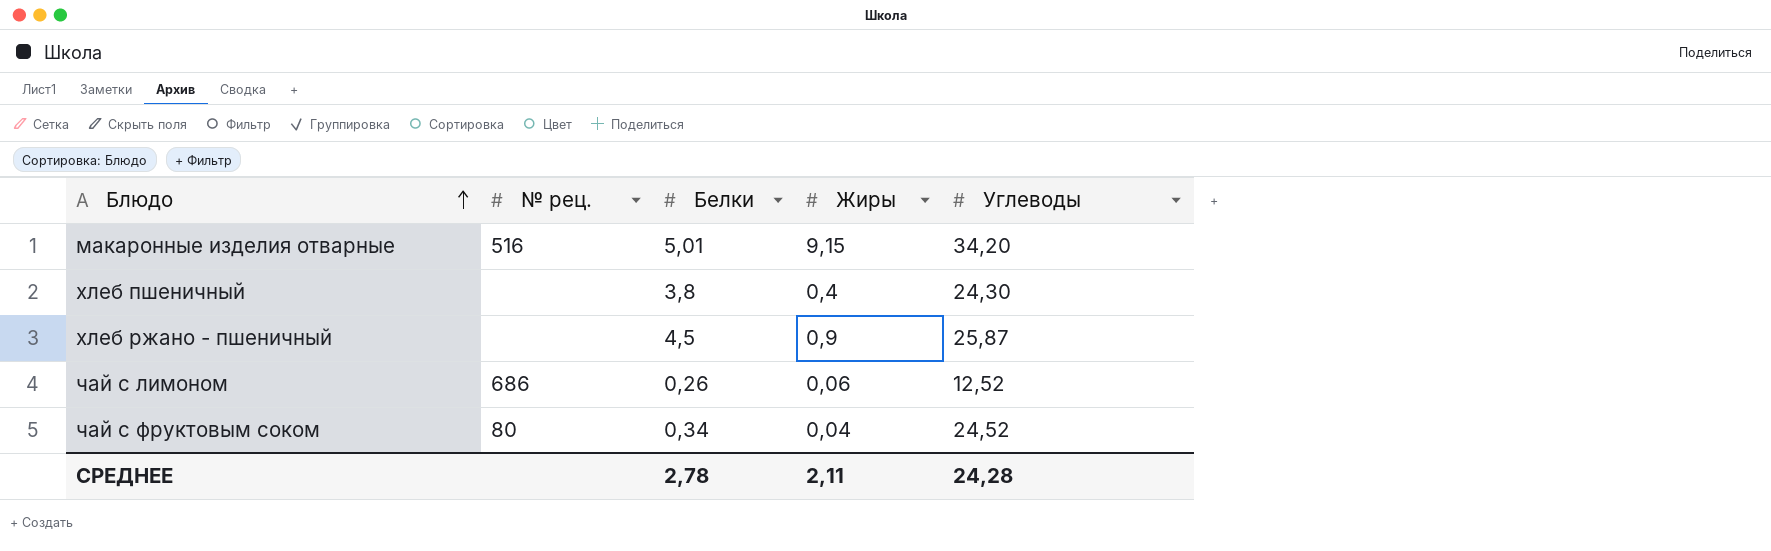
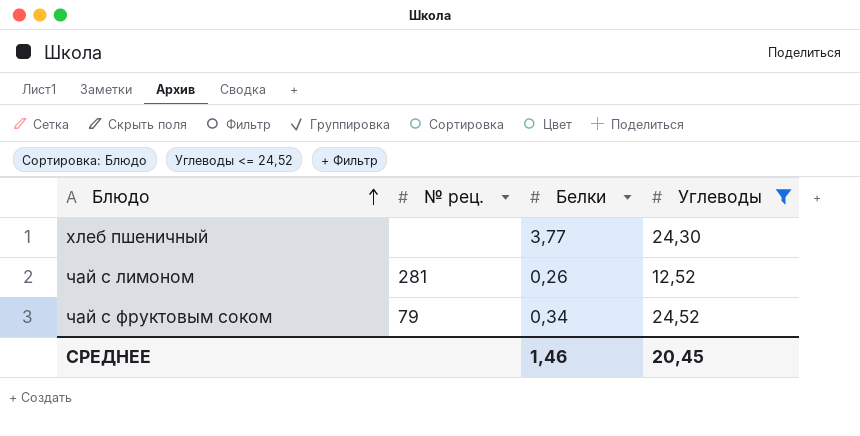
filter: none -> Углеводы <= 24,52
column Жиры | position: 4 -> none
хлеб пшеничный | Белки: 3,8 -> 3,77
чай с лимоном | № рец.: 686 -> 281
чай с фруктовым соком | № рец.: 80 -> 79
СРЕДНЕЕ | Белки: 2,78 -> 1,46
СРЕДНЕЕ | Углеводы: 24,28 -> 20,45

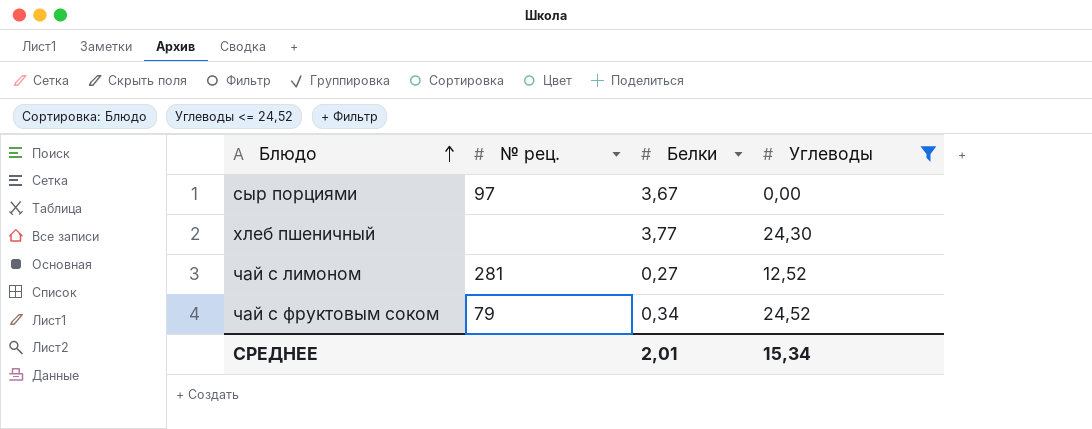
row сыр порциями: none -> 97 | 3,67 | 0,00
чай с лимоном | Белки: 0,26 -> 0,27
СРЕДНЕЕ | Белки: 1,46 -> 2,01
СРЕДНЕЕ | Углеводы: 20,45 -> 15,34

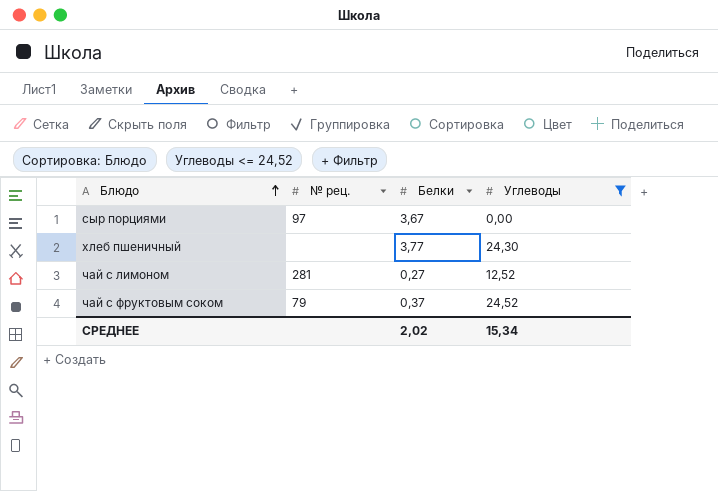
чай с фруктовым соком | Белки: 0,34 -> 0,37
СРЕДНЕЕ | Белки: 2,01 -> 2,02

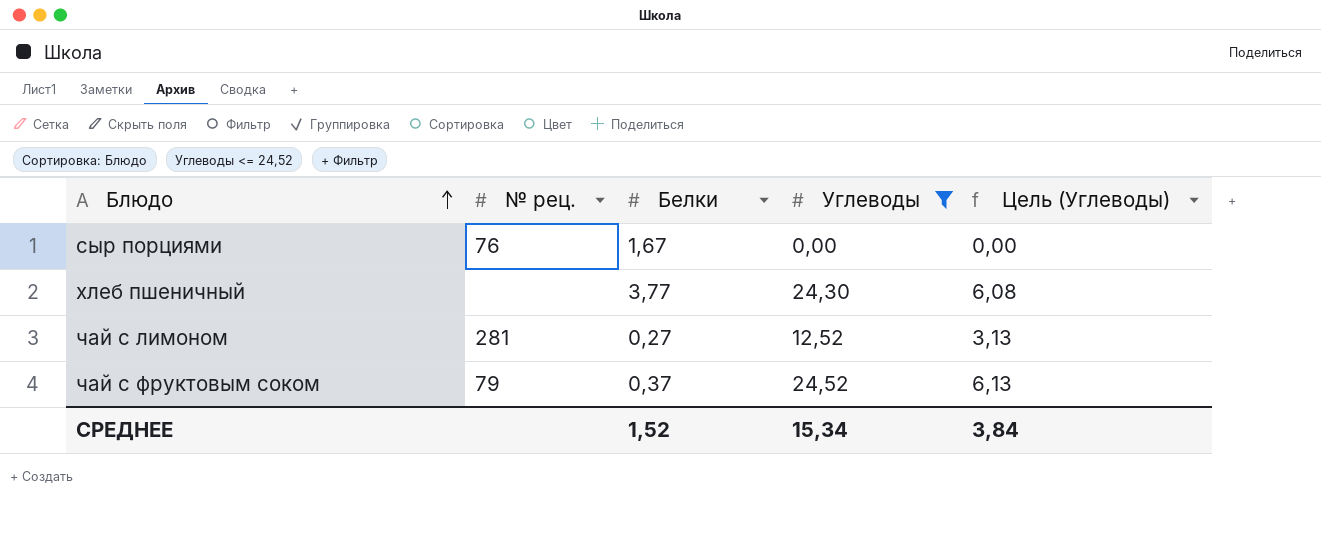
column Цель (Углеводы) | formula: none -> [Углеводы] * 0,25
сыр порциями | № рец.: 97 -> 76
сыр порциями | Белки: 3,67 -> 1,67
СРЕДНЕЕ | Белки: 2,02 -> 1,52

